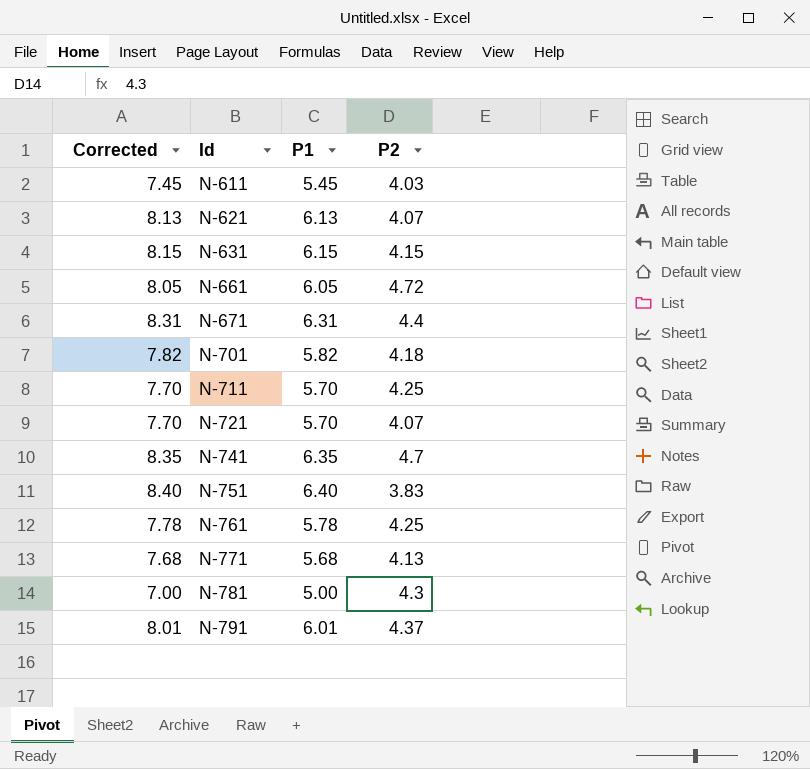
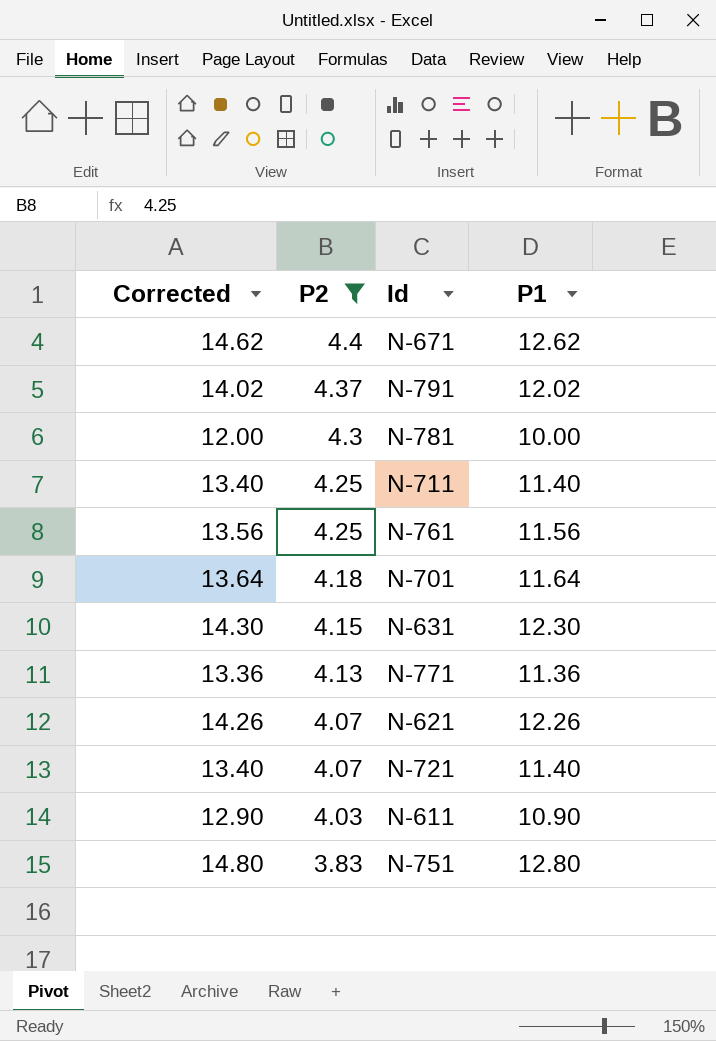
filter: none -> P2 <= 4.4
row order: Id ascending -> P2 descending
column P2 | position: 4 -> 2
N-671 | Corrected: 8.31 -> 14.62
N-671 | P1: 6.31 -> 12.62
N-791 | Corrected: 8.01 -> 14.02
N-791 | P1: 6.01 -> 12.02
N-781 | Corrected: 7.00 -> 12.00
N-781 | P1: 5.00 -> 10.00
N-711 | Corrected: 7.70 -> 13.40
N-711 | P1: 5.70 -> 11.40
N-761 | Corrected: 7.78 -> 13.56
N-761 | P1: 5.78 -> 11.56
N-701 | Corrected: 7.82 -> 13.64
N-701 | P1: 5.82 -> 11.64
N-631 | Corrected: 8.15 -> 14.30
N-631 | P1: 6.15 -> 12.30
N-771 | Corrected: 7.68 -> 13.36
N-771 | P1: 5.68 -> 11.36
N-621 | Corrected: 8.13 -> 14.26
N-621 | P1: 6.13 -> 12.26
N-721 | Corrected: 7.70 -> 13.40
N-721 | P1: 5.70 -> 11.40
N-611 | Corrected: 7.45 -> 12.90
N-611 | P1: 5.45 -> 10.90
N-751 | Corrected: 8.40 -> 14.80
N-751 | P1: 6.40 -> 12.80

